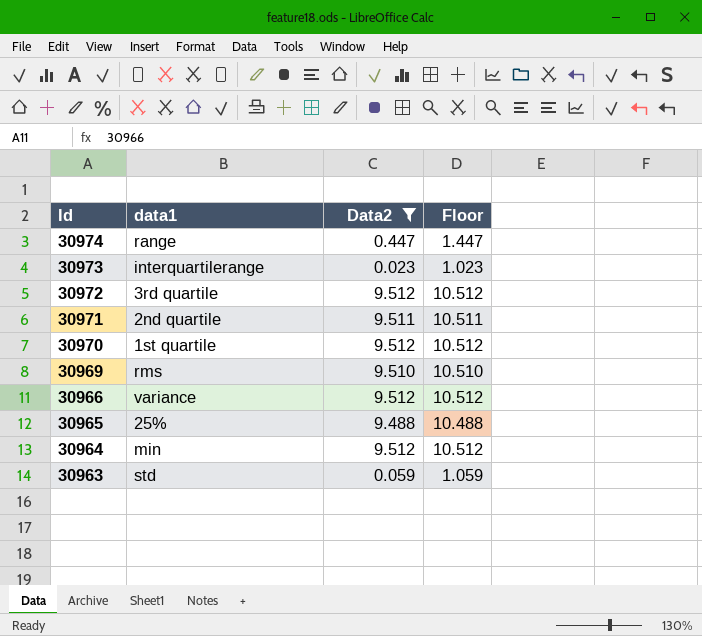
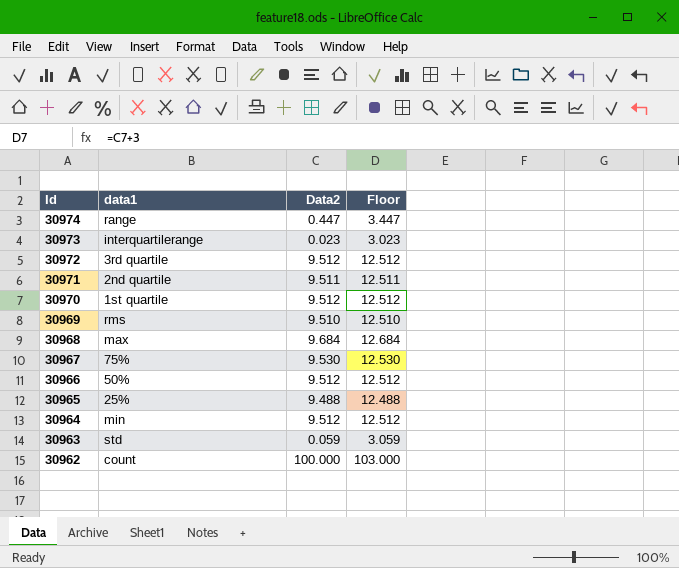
filter: Data2 <= 9.512 -> none
column Floor | formula: [Data2] + 1 -> [Data2] + 3
30966 | data1: variance -> 50%

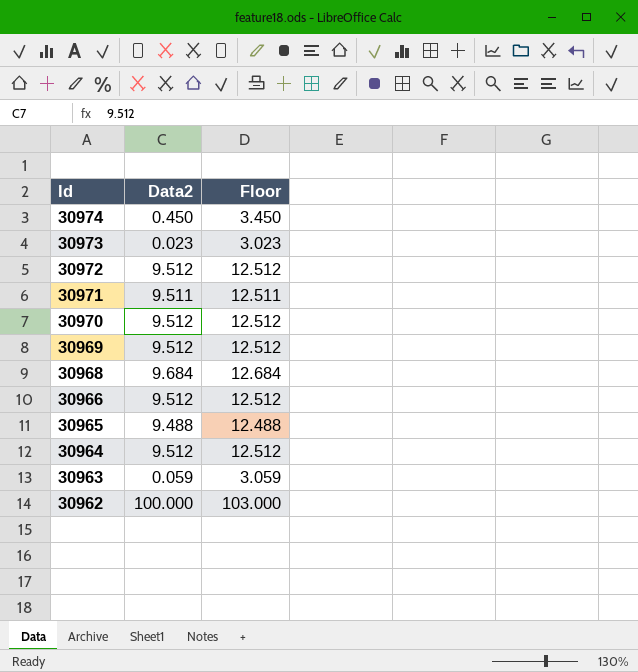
column data1 | position: 2 -> none
row 30967: 75% | 9.530 | 12.530 -> none
30974 | Data2: 0.447 -> 0.450
30974 | Floor: 3.447 -> 3.450
30969 | Data2: 9.510 -> 9.512
30969 | Floor: 12.510 -> 12.512

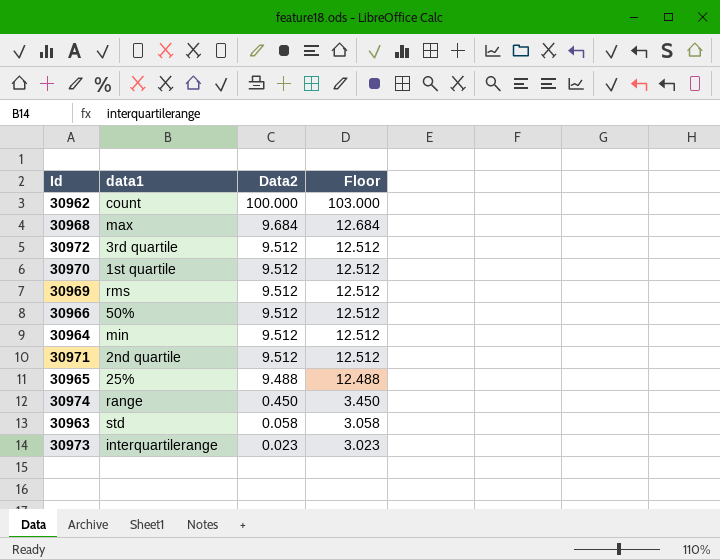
row order: Id descending -> Data2 descending
column data1 | position: none -> 2
30971 | Data2: 9.511 -> 9.512
30971 | Floor: 12.511 -> 12.512
30963 | Data2: 0.059 -> 0.058
30963 | Floor: 3.059 -> 3.058

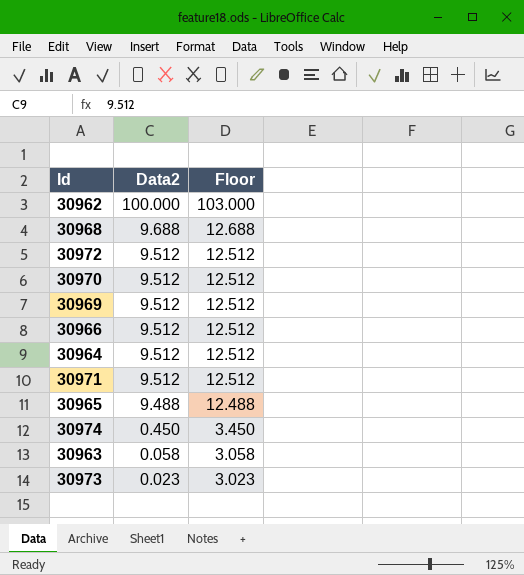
column data1 | position: 2 -> none
30968 | Data2: 9.684 -> 9.688
30968 | Floor: 12.684 -> 12.688

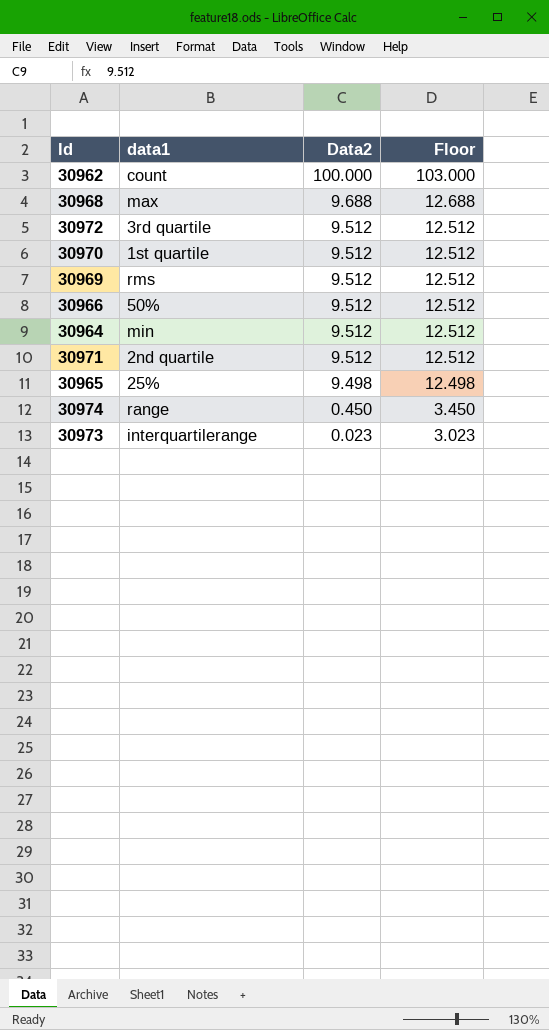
column data1 | position: none -> 2
row 30963: 0.058 | 3.058 -> none
30965 | Data2: 9.488 -> 9.498
30965 | Floor: 12.488 -> 12.498

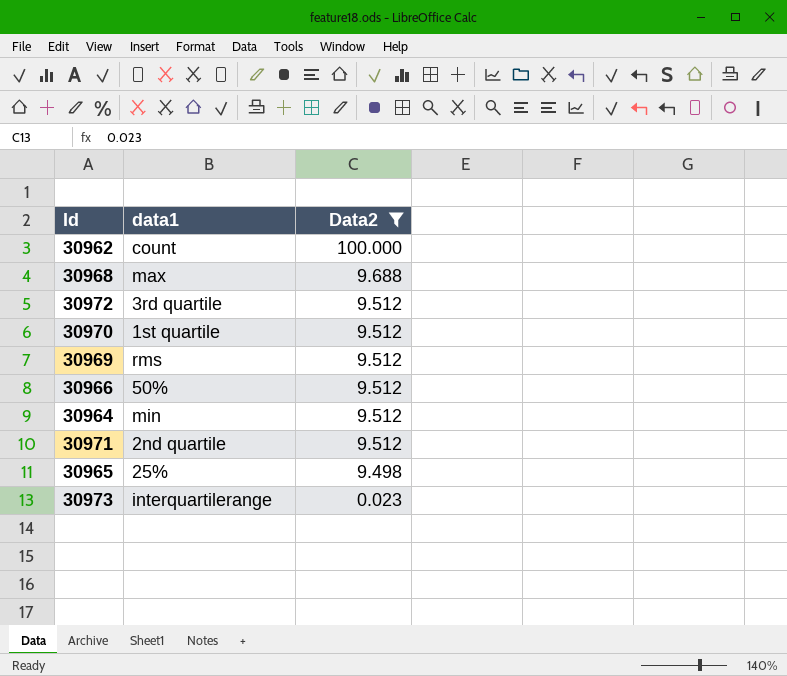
filter: none -> Data2 != 0.450
column Floor | formula: [Data2] + 3 -> none

